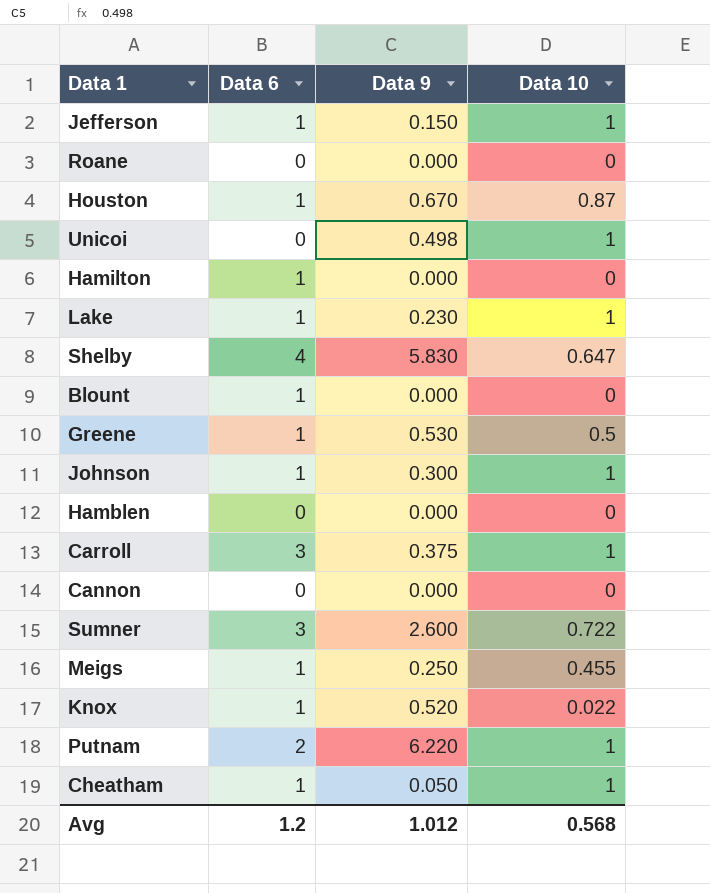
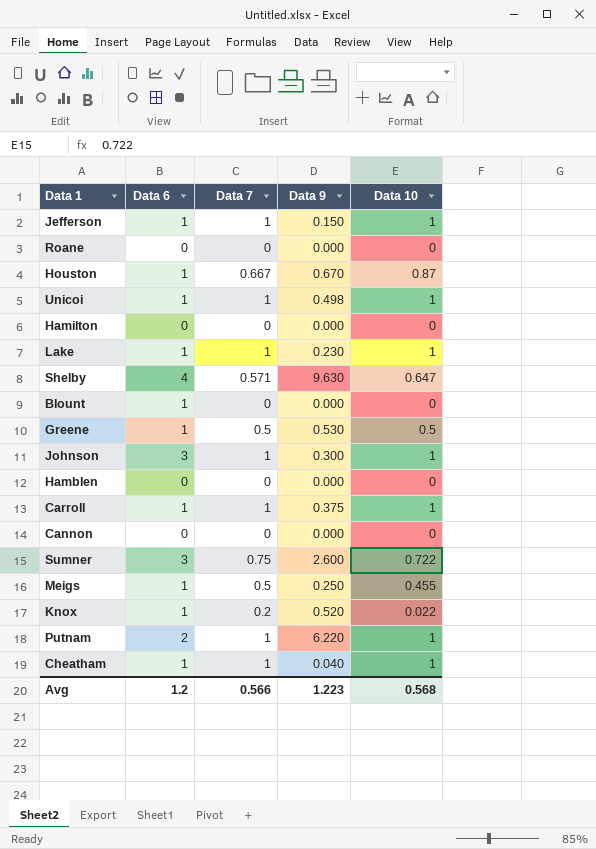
column Data 7 | position: none -> 3
Unicoi | Data 6: 0 -> 1
Hamilton | Data 6: 1 -> 0
Shelby | Data 9: 5.830 -> 9.630
Johnson | Data 6: 1 -> 3
Carroll | Data 6: 3 -> 1
Cheatham | Data 9: 0.050 -> 0.040
Avg | Data 9: 1.012 -> 1.223

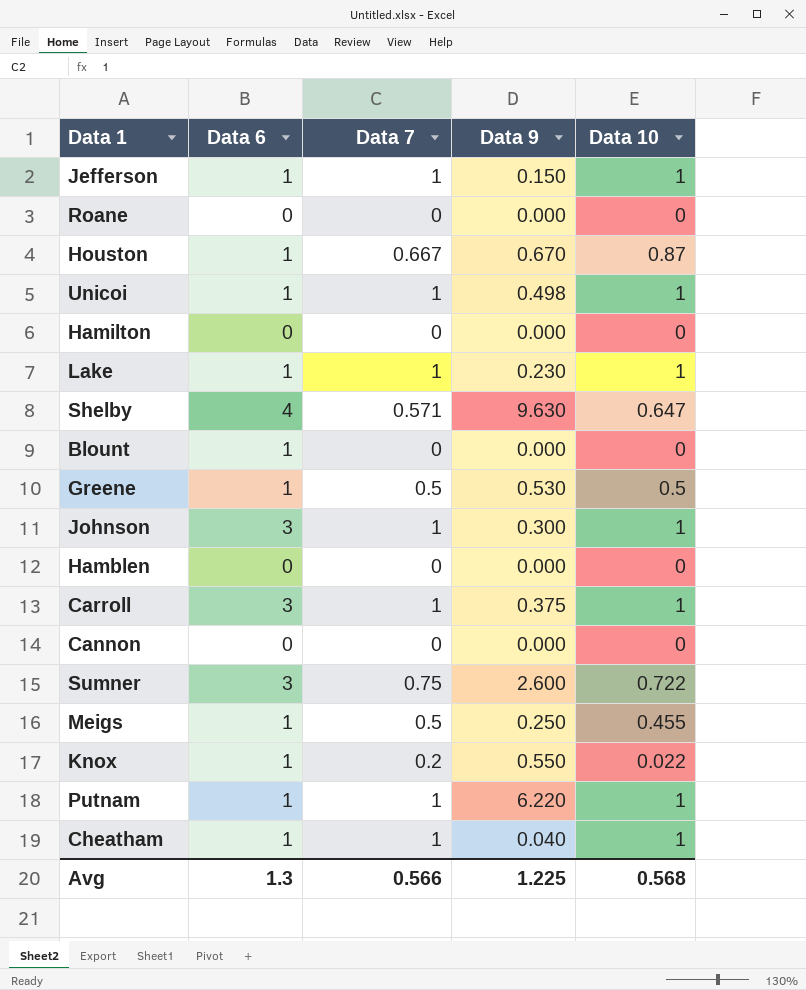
Carroll | Data 6: 1 -> 3
Knox | Data 9: 0.520 -> 0.550
Putnam | Data 6: 2 -> 1
Avg | Data 6: 1.2 -> 1.3
Avg | Data 9: 1.223 -> 1.225

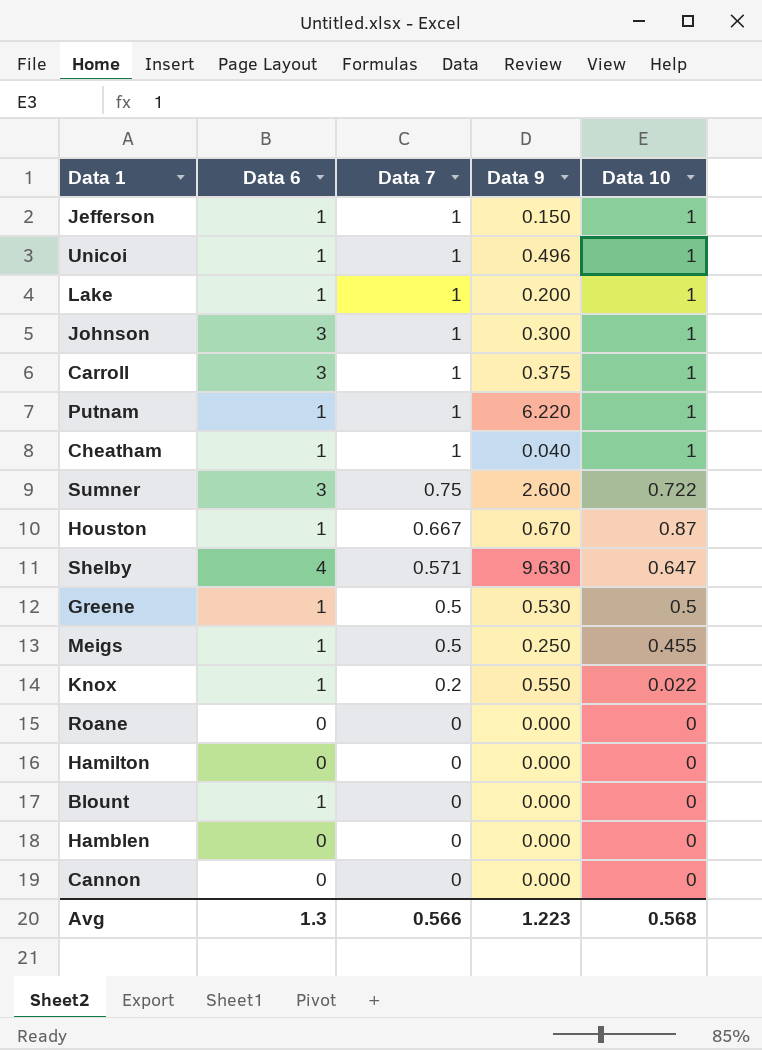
row order: none -> Data 7 descending
Unicoi | Data 9: 0.498 -> 0.496
Lake | Data 9: 0.230 -> 0.200
Avg | Data 9: 1.225 -> 1.223

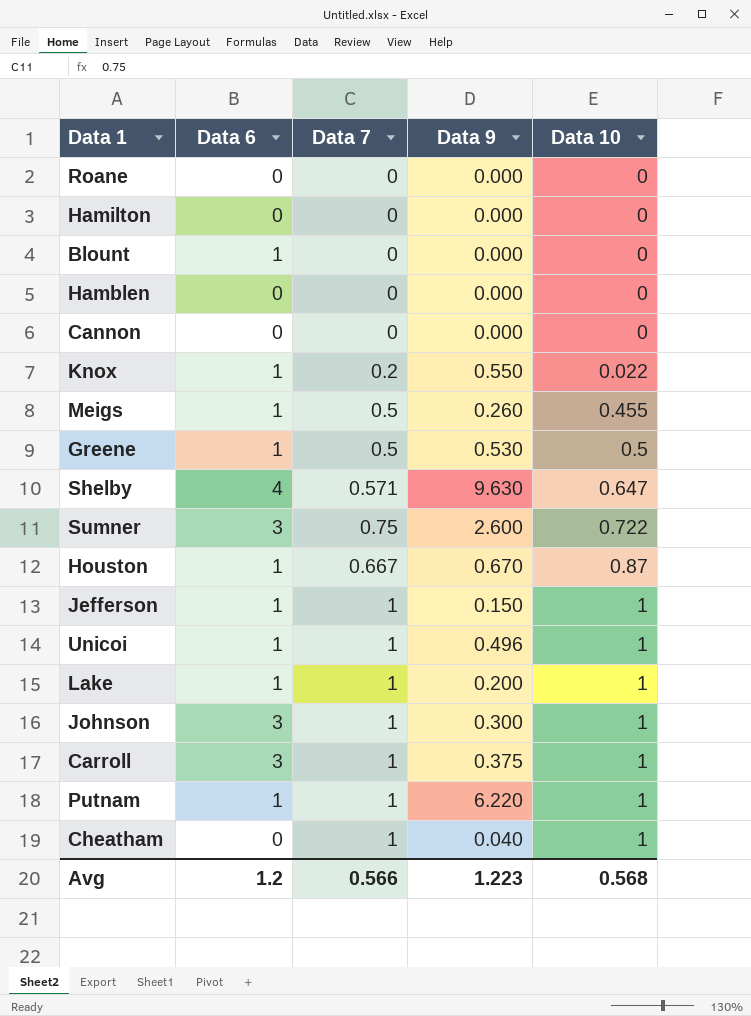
row order: Data 7 descending -> Data 10 ascending
Meigs | Data 9: 0.250 -> 0.260
Cheatham | Data 6: 1 -> 0
Avg | Data 6: 1.3 -> 1.2

